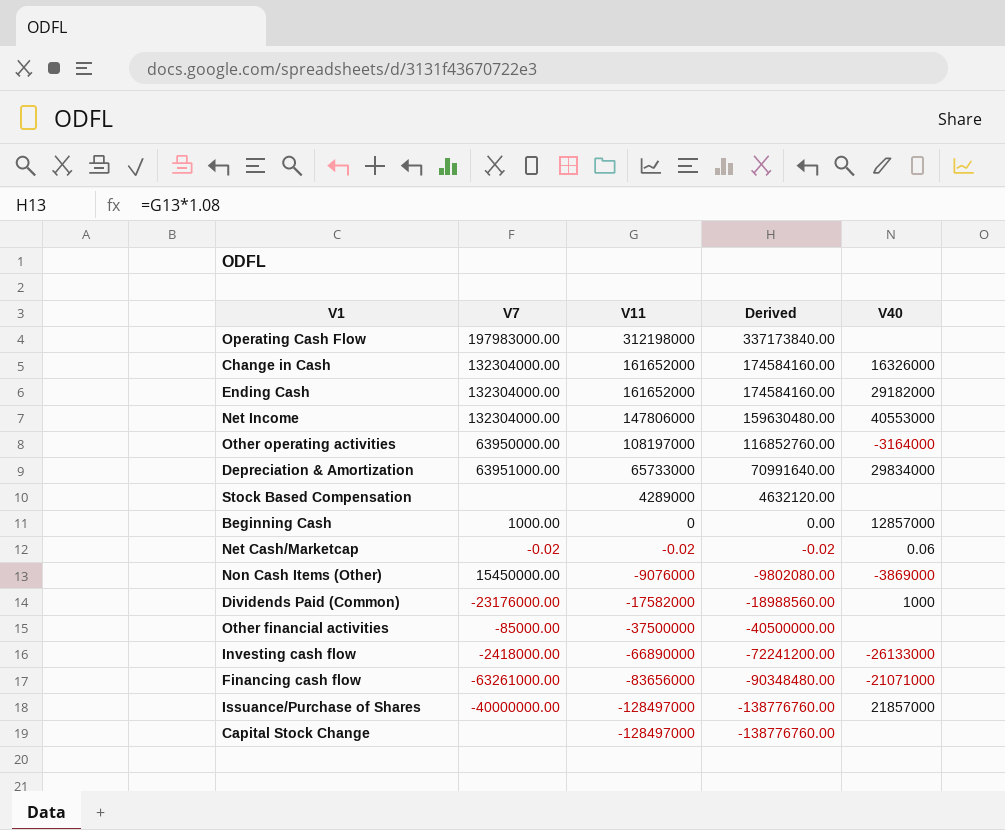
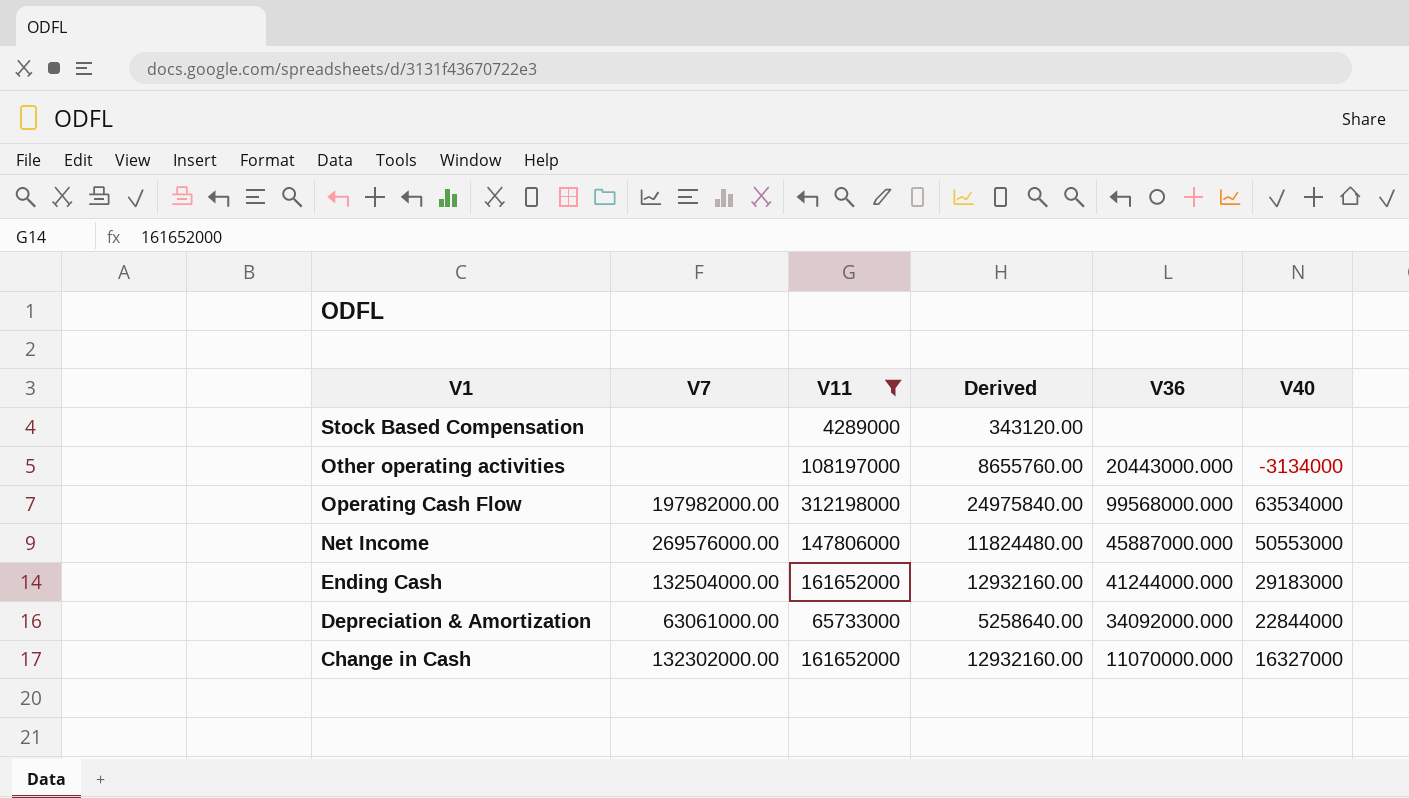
filter: none -> V11 >= 4289000
row order: V11 descending -> V1 descending
column Derived | formula: [V11] * 1.08 -> [V11] * 0.08
column V36 | position: none -> 5
Other operating activities | V7: 63950000.00 -> none
Other operating activities | V40: -3164000 -> -3134000
Operating Cash Flow | V7: 197983000.00 -> 197982000.00
Operating Cash Flow | V40: none -> 63534000
Net Income | V7: 132304000.00 -> 269576000.00
Net Income | V40: 40553000 -> 50553000
Ending Cash | V7: 132304000.00 -> 132504000.00
Ending Cash | V40: 29182000 -> 29183000
Depreciation & Amortization | V7: 63951000.00 -> 63061000.00
Depreciation & Amortization | V40: 29834000 -> 22844000
Change in Cash | V7: 132304000.00 -> 132302000.00
Change in Cash | V40: 16326000 -> 16327000

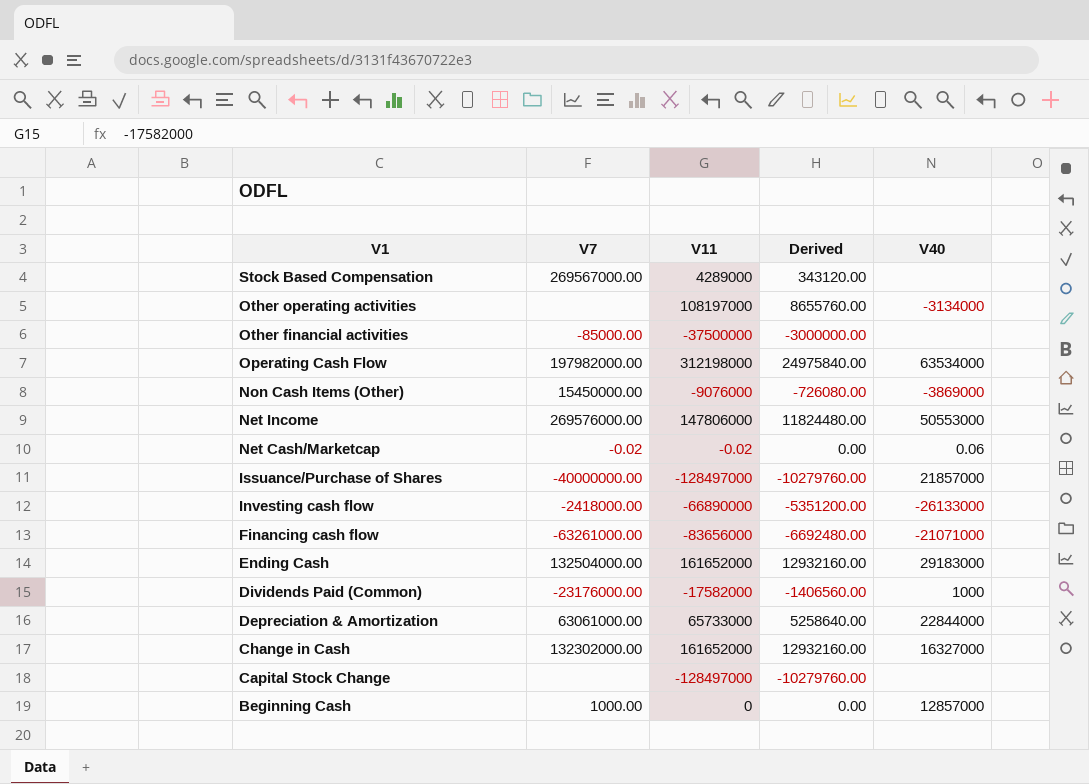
filter: V11 >= 4289000 -> none
column V36 | position: 5 -> none
Stock Based Compensation | V7: none -> 269567000.00

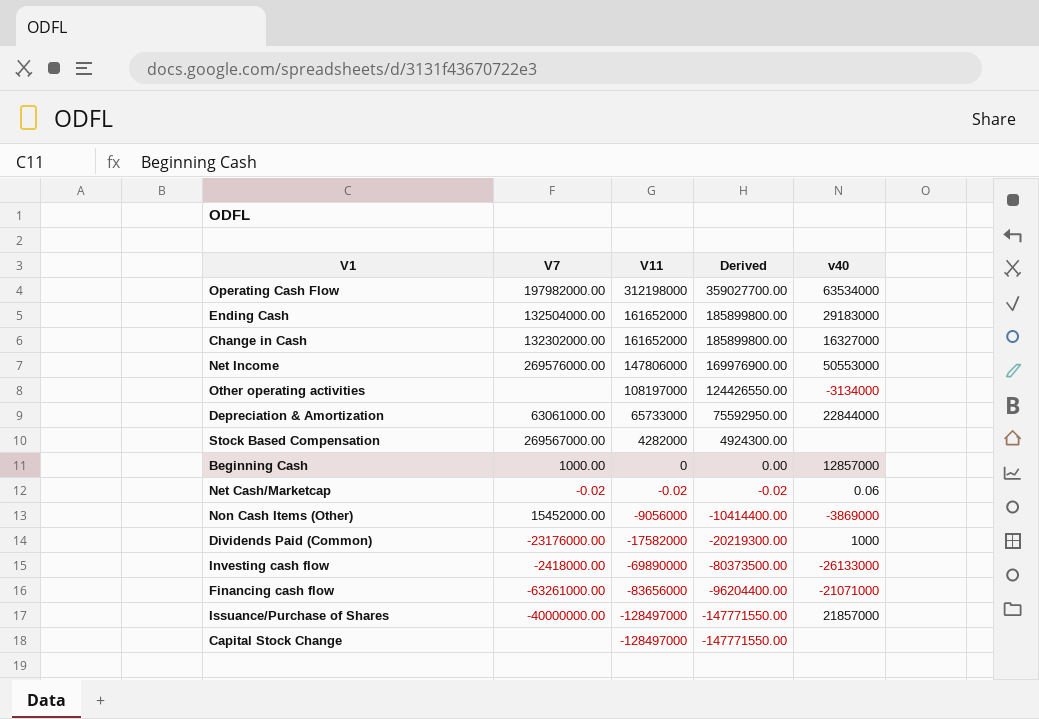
row order: V1 descending -> V11 descending
column Derived | formula: [V11] * 0.08 -> [V11] * 1.15
column name: V40 -> v40
row Other financial activities: -85000.00 | -37500000 | -3000000.00 | none -> none
Stock Based Compensation | V11: 4289000 -> 4282000
Non Cash Items (Other) | V7: 15450000.00 -> 15452000.00
Non Cash Items (Other) | V11: -9076000 -> -9056000
Investing cash flow | V11: -66890000 -> -69890000

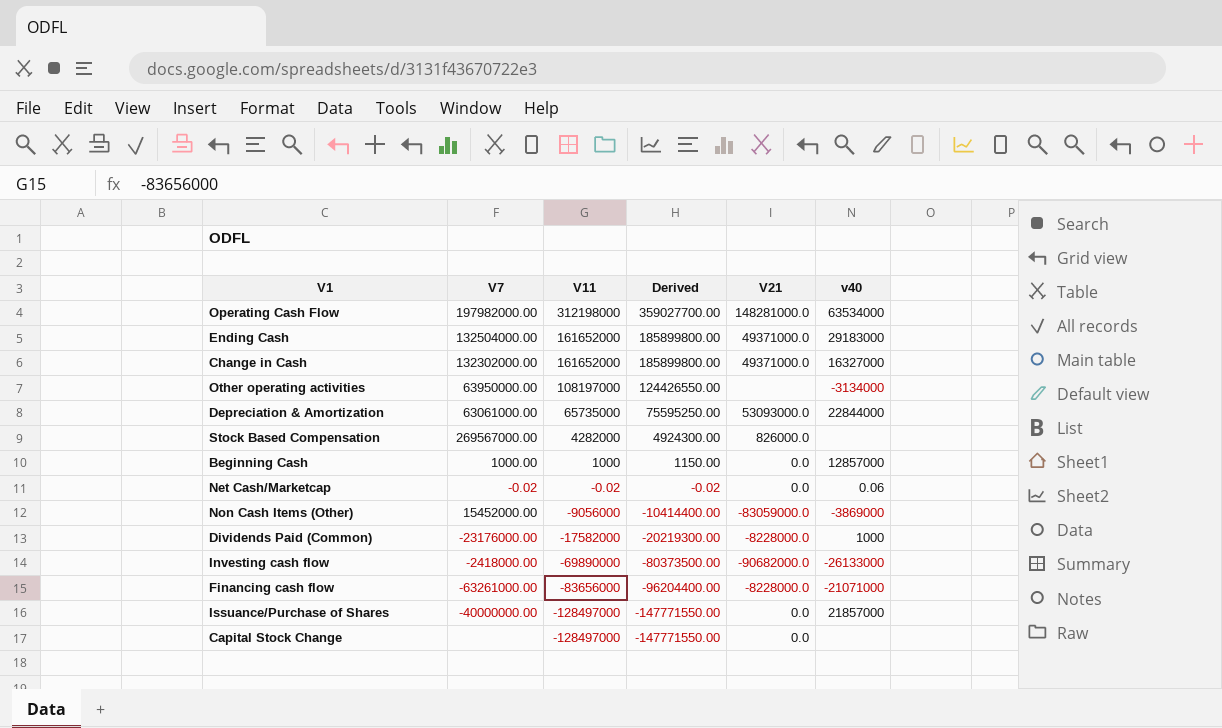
column V21 | position: none -> 5
row Net Income: 269576000.00 | 147806000 | 169976900.00 | 50553000 -> none
Other operating activities | V7: none -> 63950000.00
Depreciation & Amortization | V11: 65733000 -> 65735000
Depreciation & Amortization | Derived: 75592950.00 -> 75595250.00
Beginning Cash | V11: 0 -> 1000
Beginning Cash | Derived: 0.00 -> 1150.00

